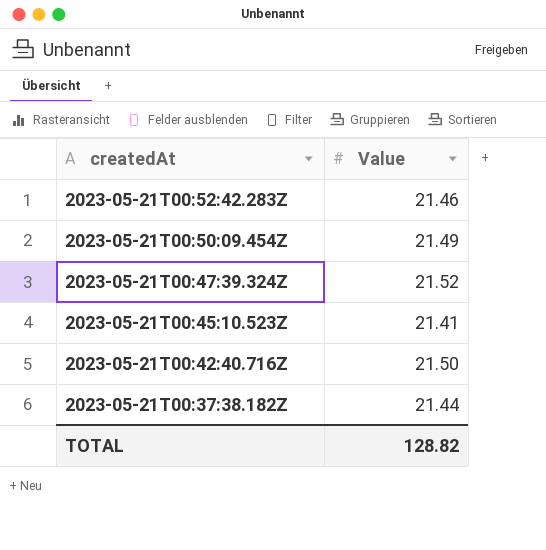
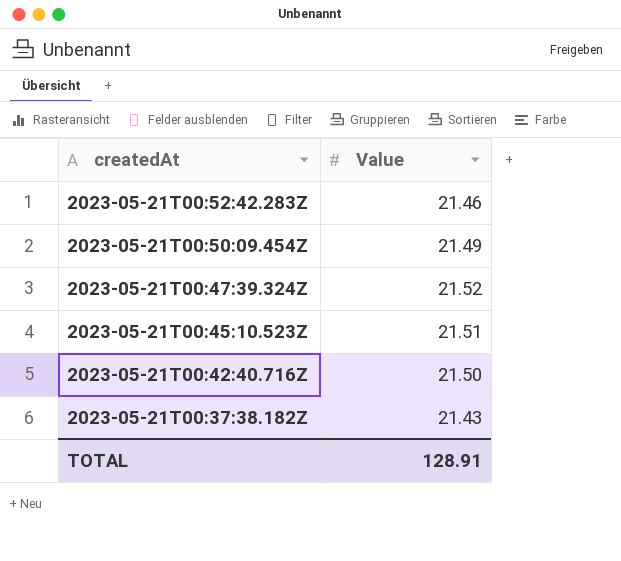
2023-05-21T00:45:10.523Z | Value: 21.41 -> 21.51
2023-05-21T00:37:38.182Z | Value: 21.44 -> 21.43
TOTAL | Value: 128.82 -> 128.91

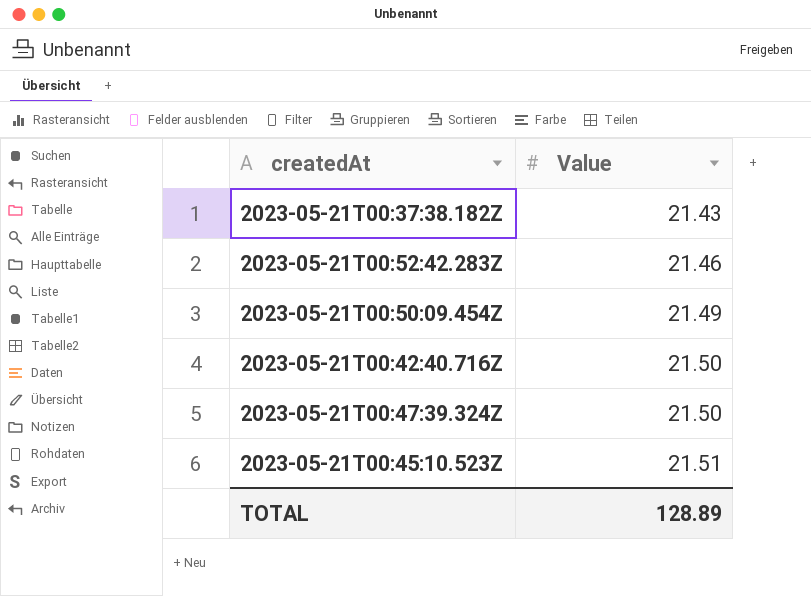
row order: createdAt descending -> Value ascending
2023-05-21T00:47:39.324Z | Value: 21.52 -> 21.50
TOTAL | Value: 128.91 -> 128.89

